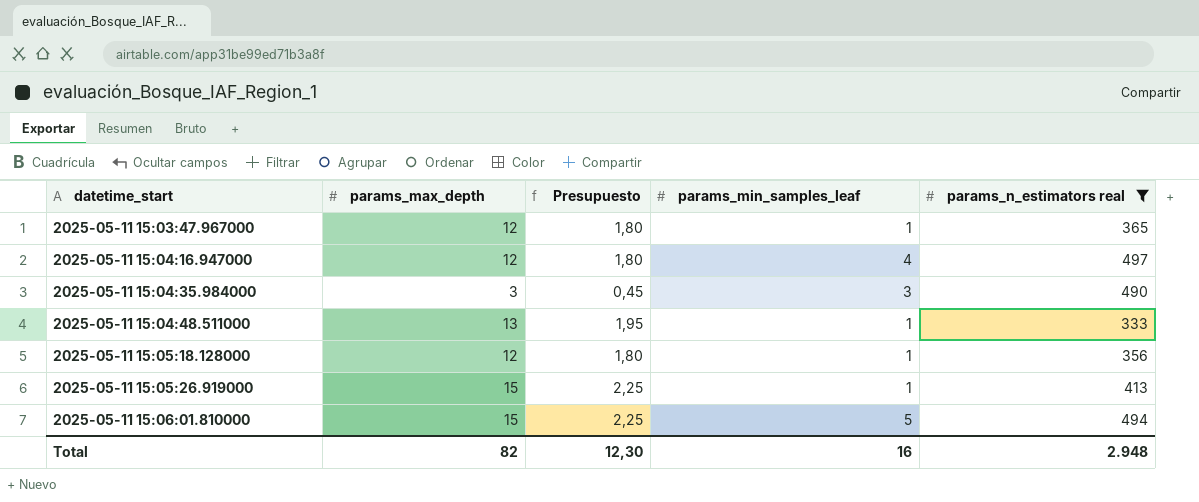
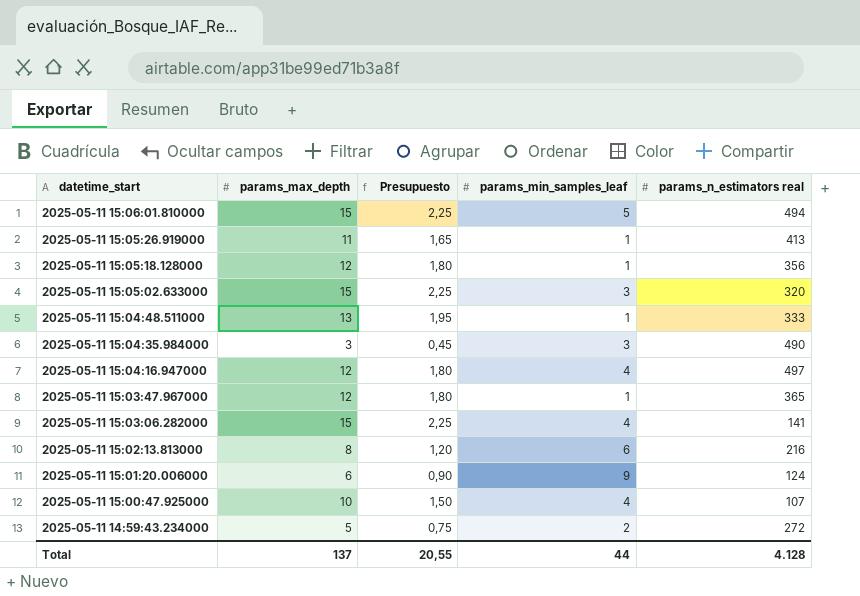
filter: params_n_estimators real >= 333 -> none
row order: datetime_start ascending -> datetime_start descending
2025-05-11 15:05:26.919000 | params_max_depth: 15 -> 11
2025-05-11 15:05:26.919000 | Presupuesto: 2,25 -> 1,65
Total | params_max_depth: 82 -> 137
Total | Presupuesto: 12,30 -> 20,55
Total | params_min_samples_leaf: 16 -> 44
Total | params_n_estimators real: 2.948 -> 4.128

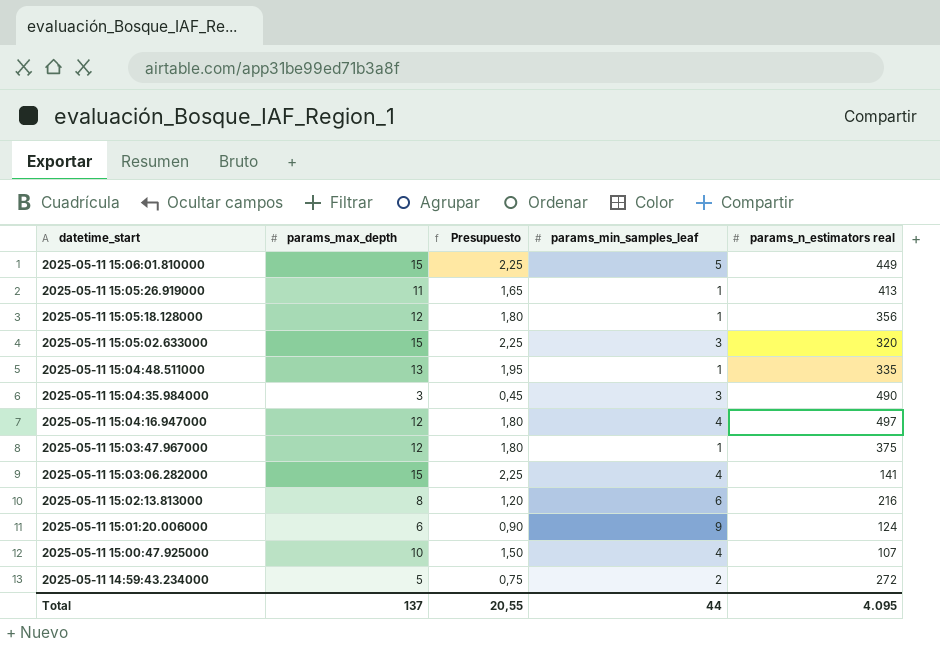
2025-05-11 15:06:01.810000 | params_n_estimators real: 494 -> 449
2025-05-11 15:04:48.511000 | params_n_estimators real: 333 -> 335
2025-05-11 15:03:47.967000 | params_n_estimators real: 365 -> 375
Total | params_n_estimators real: 4.128 -> 4.095

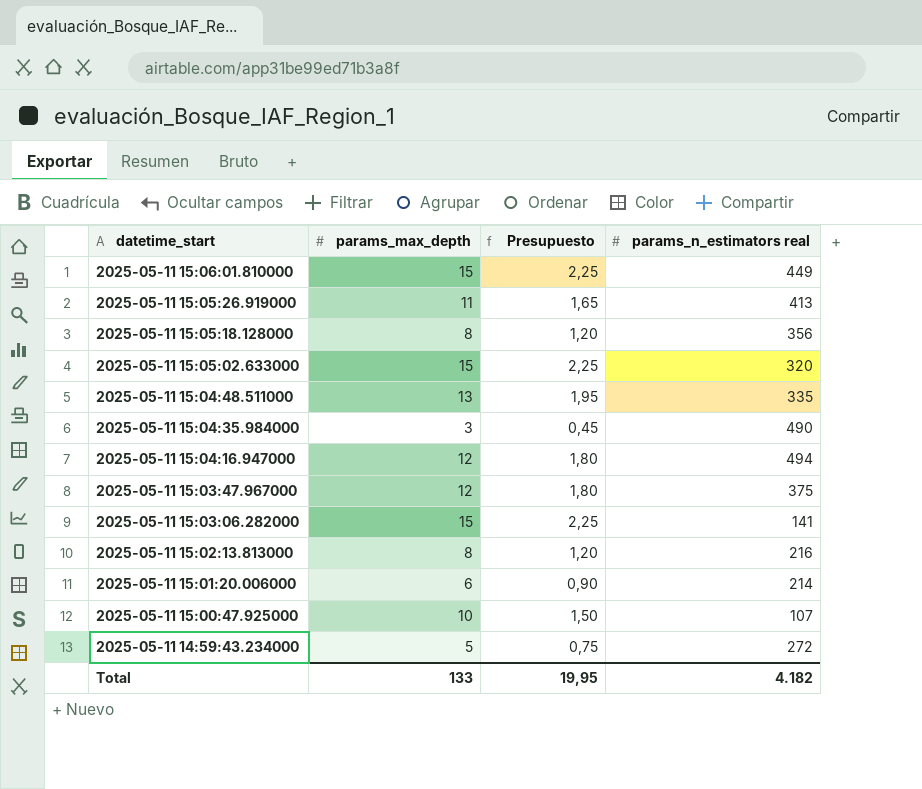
column params_min_samples_leaf | position: 4 -> none
2025-05-11 15:05:18.128000 | params_max_depth: 12 -> 8
2025-05-11 15:05:18.128000 | Presupuesto: 1,80 -> 1,20
2025-05-11 15:04:16.947000 | params_n_estimators real: 497 -> 494
2025-05-11 15:01:20.006000 | params_n_estimators real: 124 -> 214
Total | params_max_depth: 137 -> 133
Total | Presupuesto: 20,55 -> 19,95
Total | params_n_estimators real: 4.095 -> 4.182

